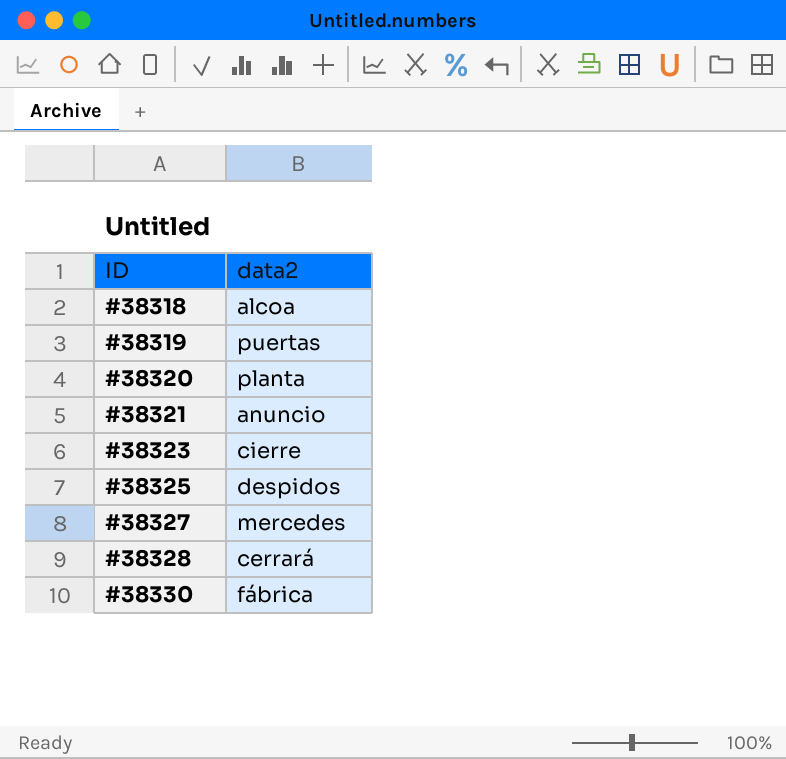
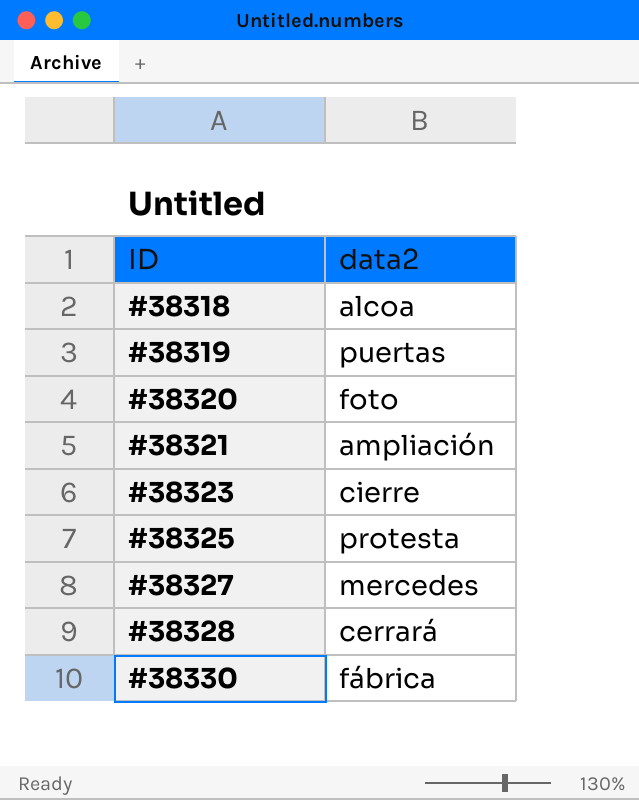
#38320 | data2: planta -> foto
#38321 | data2: anuncio -> ampliación
#38325 | data2: despidos -> protesta

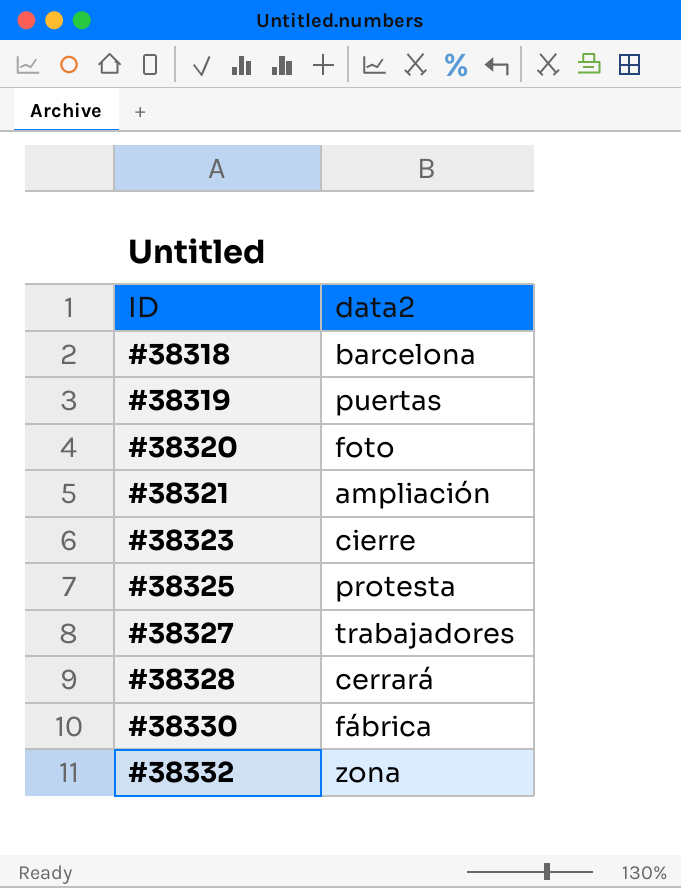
#38318 | data2: alcoa -> barcelona
#38327 | data2: mercedes -> trabajadores
row #38332: none -> zona

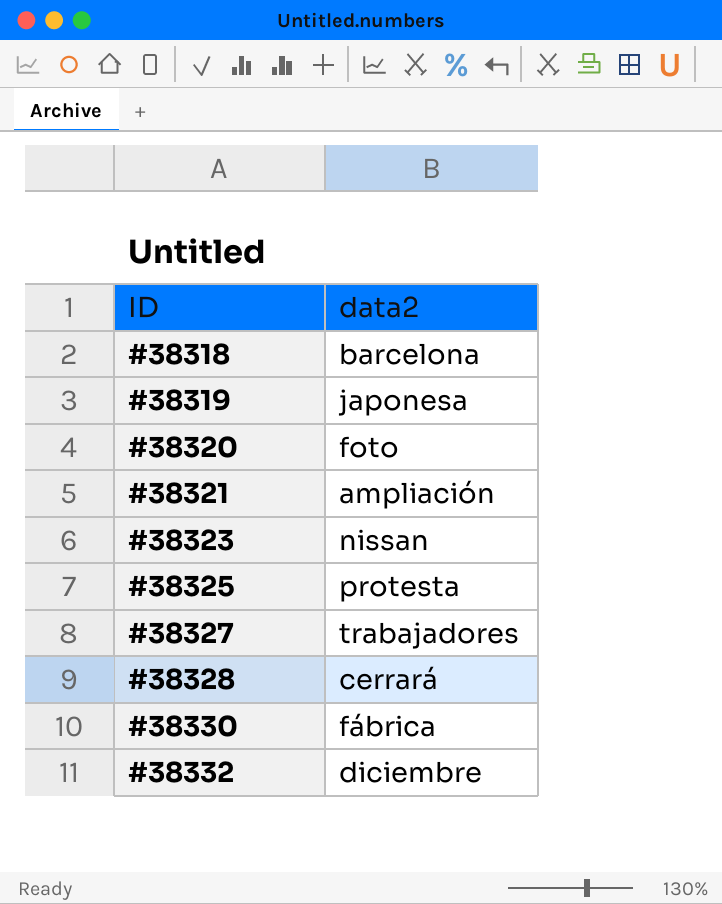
#38319 | data2: puertas -> japonesa
#38323 | data2: cierre -> nissan
#38332 | data2: zona -> diciembre

